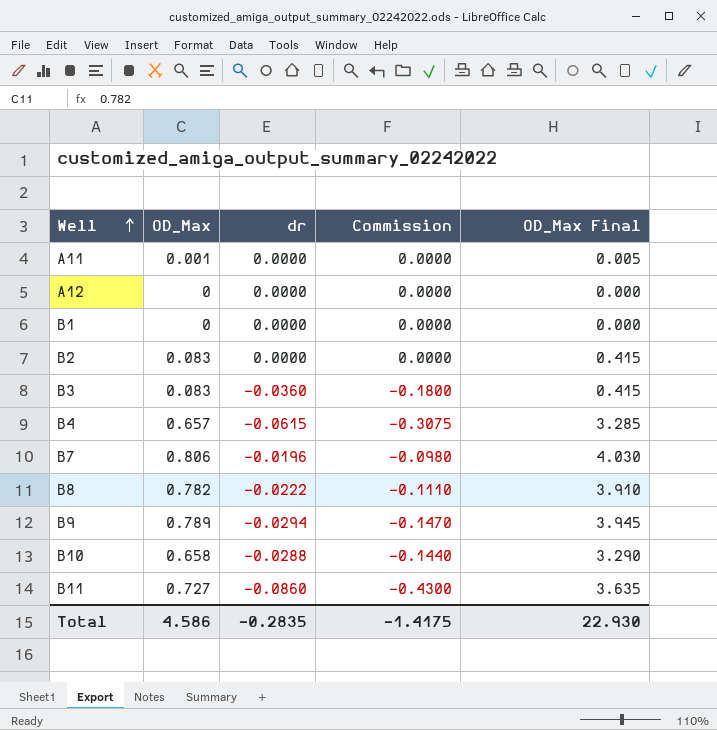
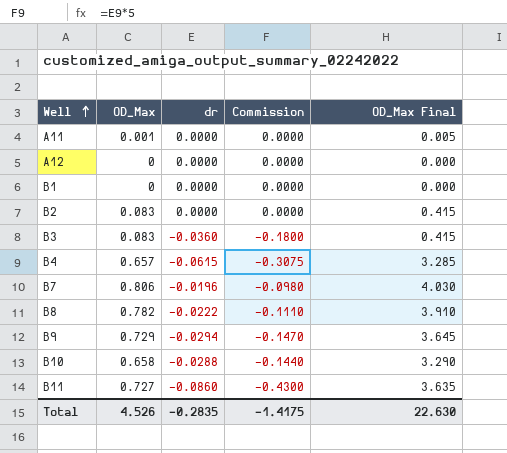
B9 | OD_Max: 0.789 -> 0.729
B9 | OD_Max Final: 3.945 -> 3.645
Total | OD_Max: 4.586 -> 4.526
Total | OD_Max Final: 22.930 -> 22.630

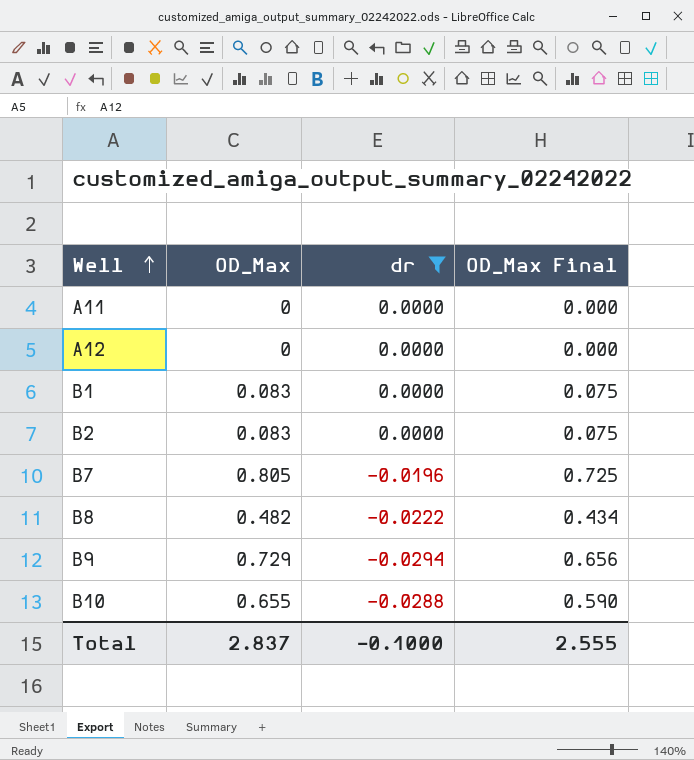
filter: none -> dr >= -0.0294
column Commission | formula: [dr] * 5 -> none
column OD_Max Final | formula: [OD_Max] * 5 -> [OD_Max] * 0.9
A11 | OD_Max: 0.001 -> 0
B1 | OD_Max: 0 -> 0.083
B7 | OD_Max: 0.806 -> 0.805
B8 | OD_Max: 0.782 -> 0.482
B10 | OD_Max: 0.658 -> 0.655
Total | OD_Max: 4.526 -> 2.837
Total | dr: -0.2835 -> -0.1000
Total | OD_Max Final: 22.630 -> 2.555

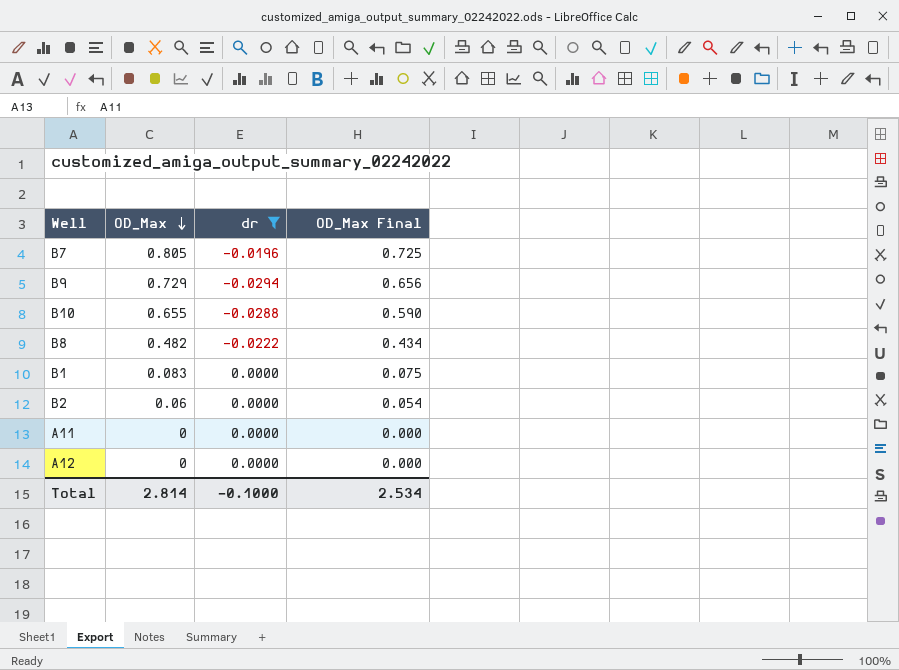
row order: Well ascending -> OD_Max descending
B2 | OD_Max: 0.083 -> 0.06
B2 | OD_Max Final: 0.075 -> 0.054
Total | OD_Max: 2.837 -> 2.814
Total | OD_Max Final: 2.555 -> 2.534

